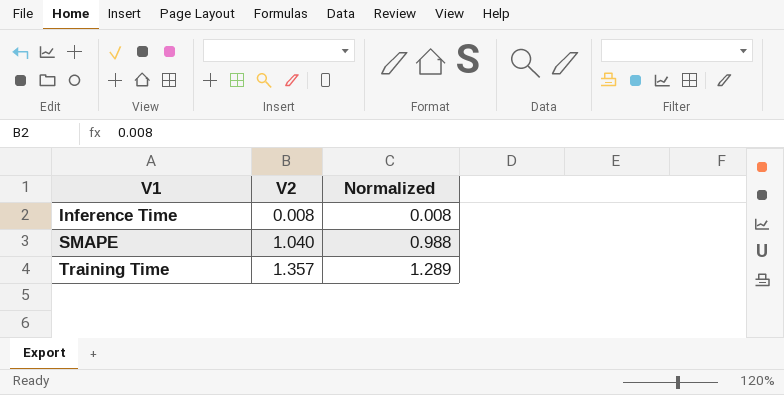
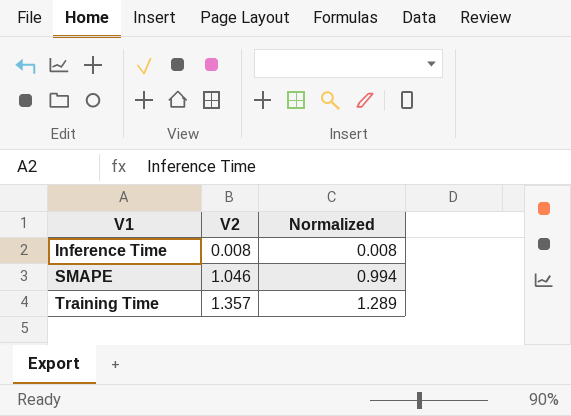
SMAPE | V2: 1.040 -> 1.046
SMAPE | Normalized: 0.988 -> 0.994

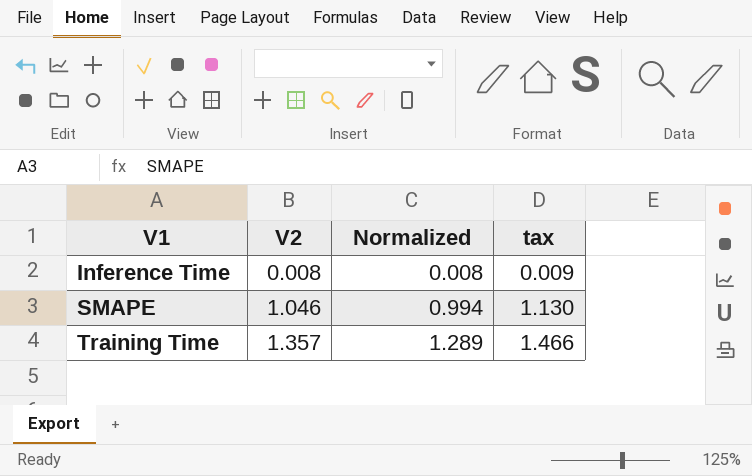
column tax | formula: none -> [V2] * 1.08

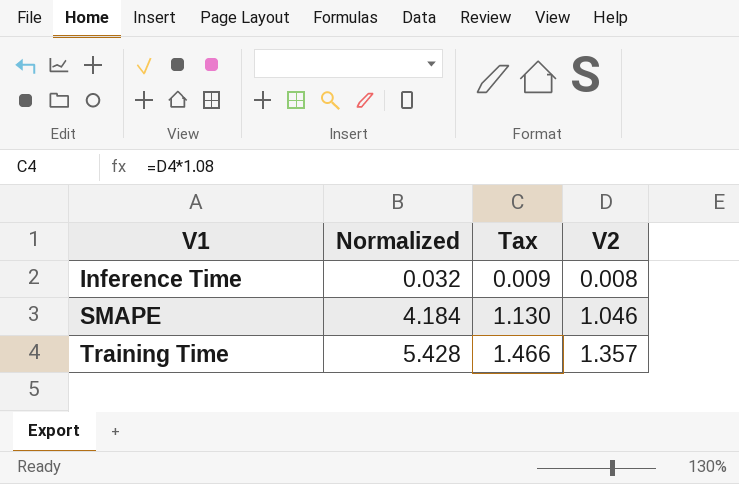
column Normalized | formula: [V2] * 0.95 -> [V2] * 4
column name: tax -> Tax
column V2 | position: 2 -> 4

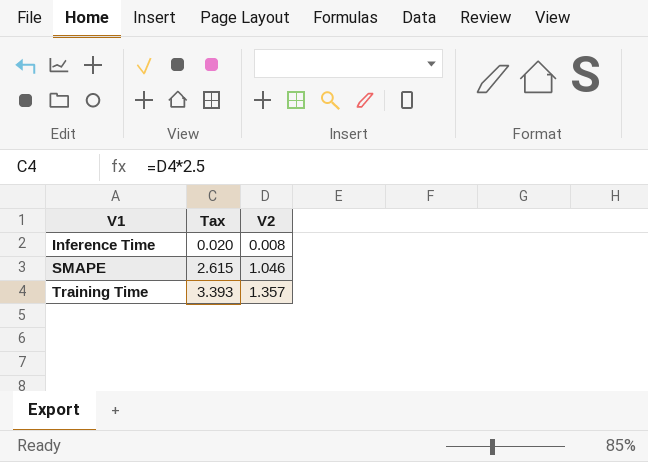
column Normalized | formula: [V2] * 4 -> none
column Tax | formula: [V2] * 1.08 -> [V2] * 2.5

